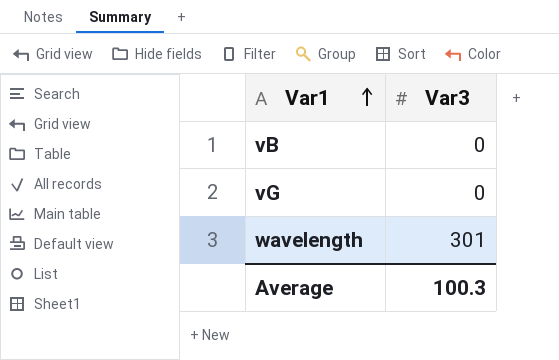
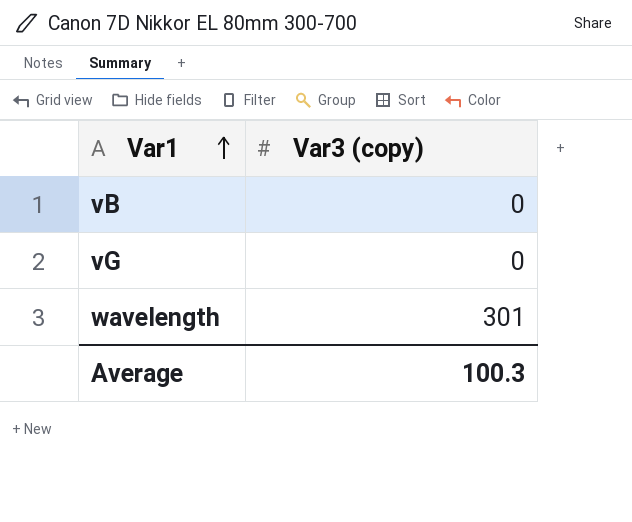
column name: Var3 -> Var3 (copy)

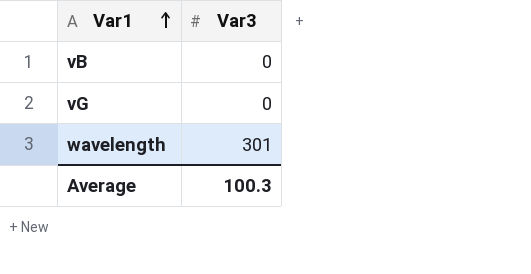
column name: Var3 (copy) -> Var3

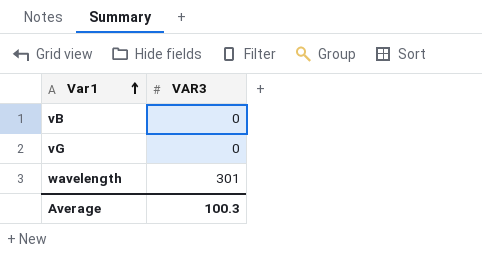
column name: Var3 -> VAR3

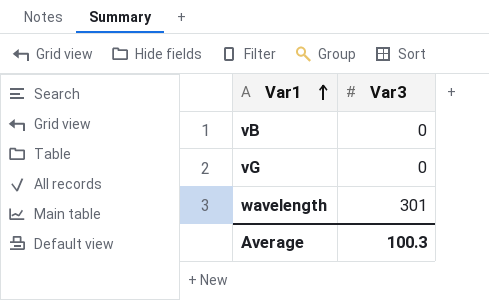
column name: VAR3 -> Var3

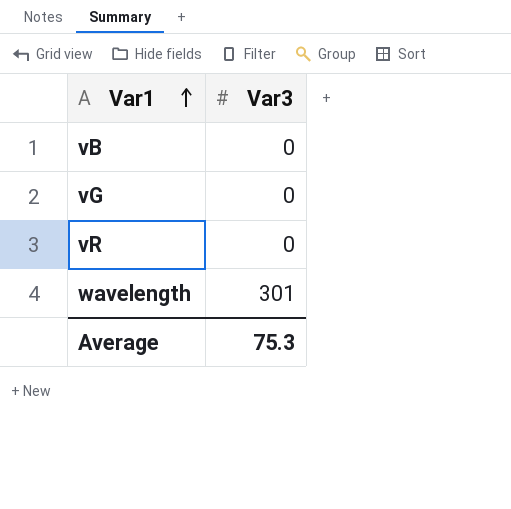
row vR: none -> 0
Average | Var3: 100.3 -> 75.3

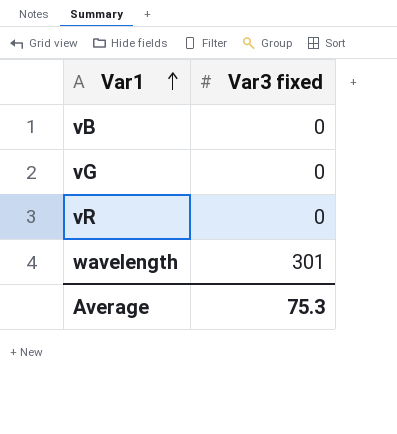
column name: Var3 -> Var3 fixed

